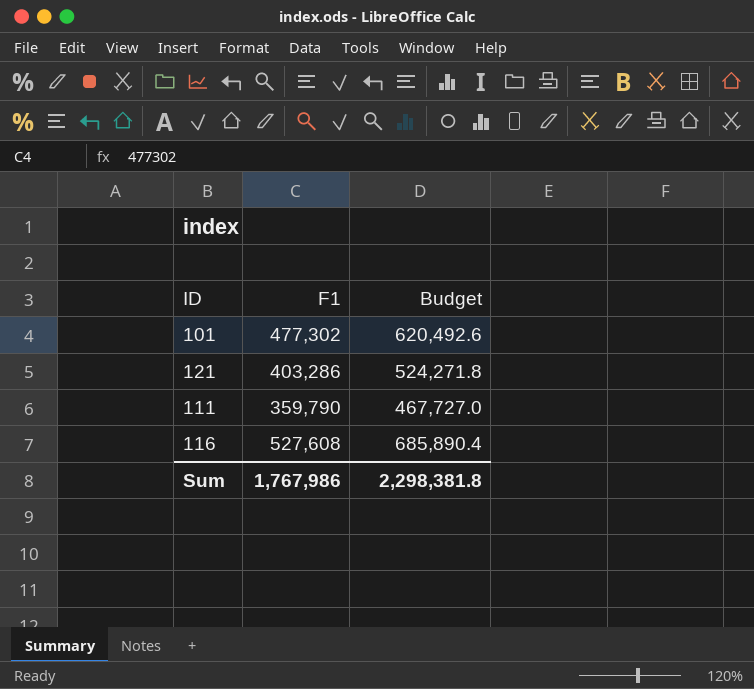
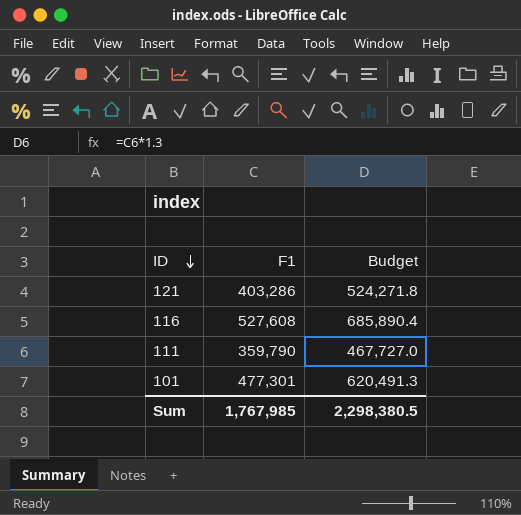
row order: none -> ID descending
101 | F1: 477,302 -> 477,301
101 | Budget: 620,492.6 -> 620,491.3
Sum | F1: 1,767,986 -> 1,767,985
Sum | Budget: 2,298,381.8 -> 2,298,380.5

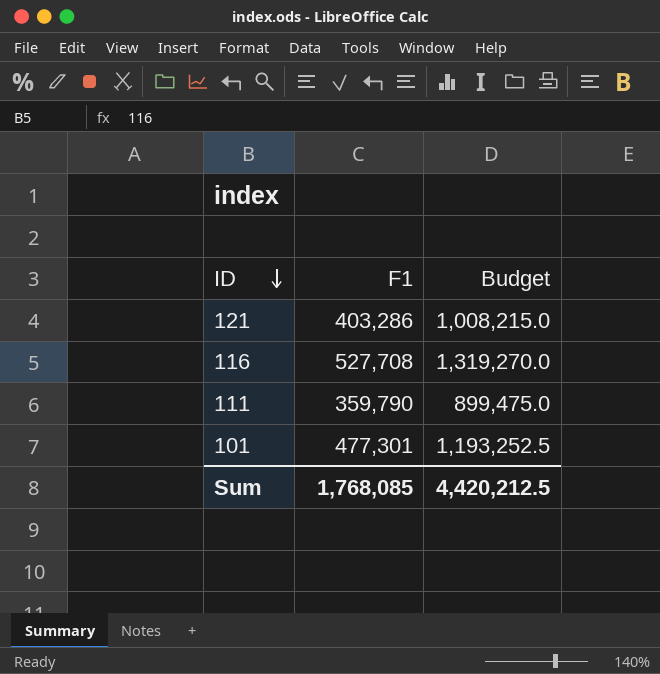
column Budget | formula: [F1] * 1.3 -> [F1] * 2.5
116 | F1: 527,608 -> 527,708
Sum | F1: 1,767,985 -> 1,768,085
Sum | Budget: 2,298,380.5 -> 4,420,212.5

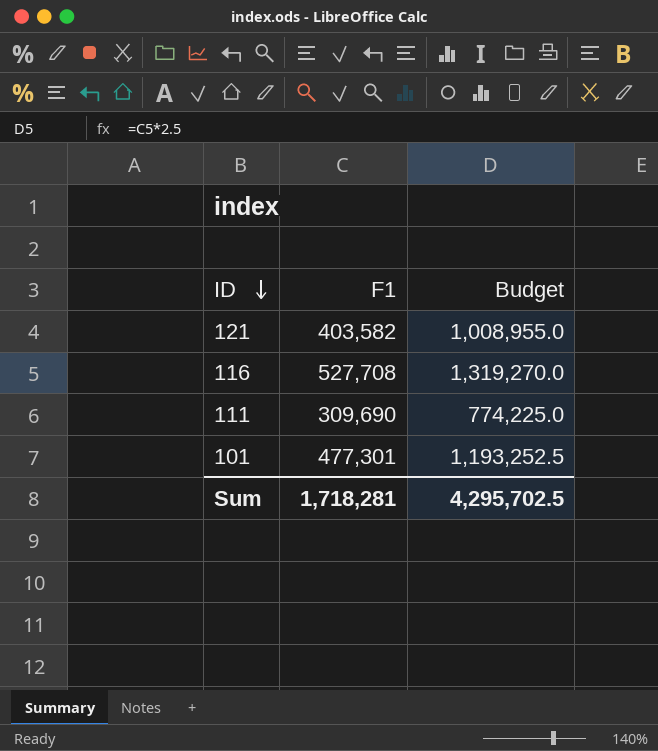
121 | F1: 403,286 -> 403,582
121 | Budget: 1,008,215.0 -> 1,008,955.0
111 | F1: 359,790 -> 309,690
111 | Budget: 899,475.0 -> 774,225.0
Sum | F1: 1,768,085 -> 1,718,281
Sum | Budget: 4,420,212.5 -> 4,295,702.5

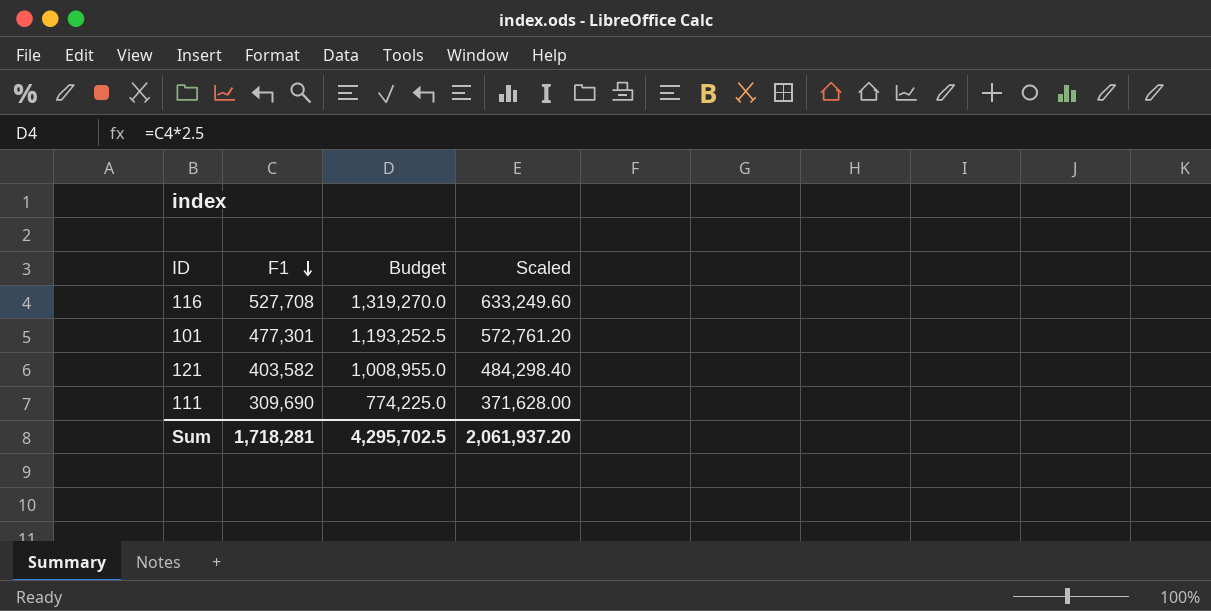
row order: ID descending -> F1 descending
column Scaled | formula: none -> [F1] * 1.2

